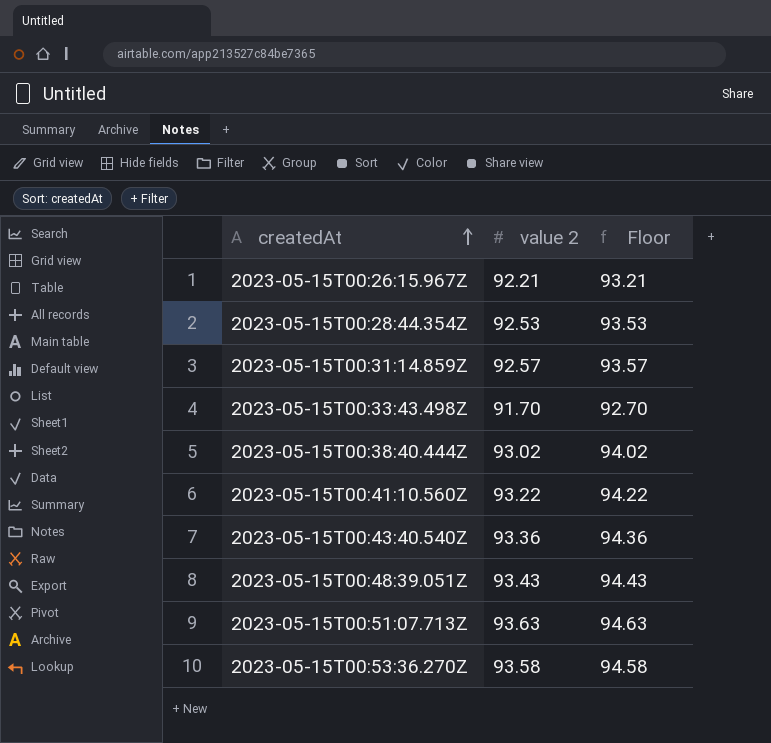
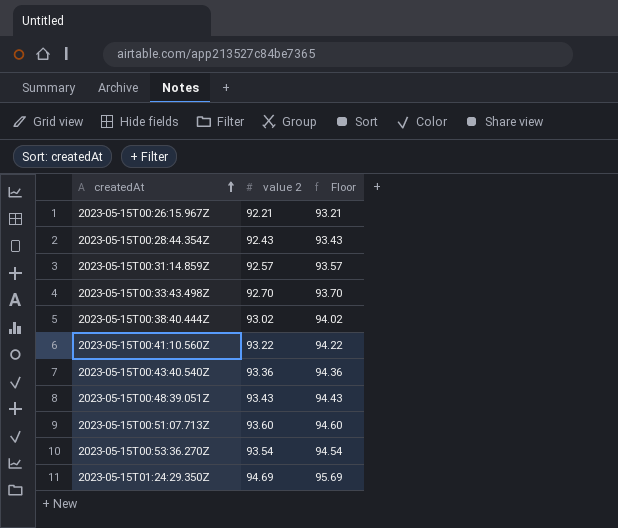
2023-05-15T00:28:44.354Z | value 2: 92.53 -> 92.43
2023-05-15T00:28:44.354Z | Floor: 93.53 -> 93.43
2023-05-15T00:33:43.498Z | value 2: 91.70 -> 92.70
2023-05-15T00:33:43.498Z | Floor: 92.70 -> 93.70
2023-05-15T00:51:07.713Z | value 2: 93.63 -> 93.60
2023-05-15T00:51:07.713Z | Floor: 94.63 -> 94.60
2023-05-15T00:53:36.270Z | value 2: 93.58 -> 93.54
2023-05-15T00:53:36.270Z | Floor: 94.58 -> 94.54
row 2023-05-15T01:24:29.350Z: none -> 94.69 | 95.69

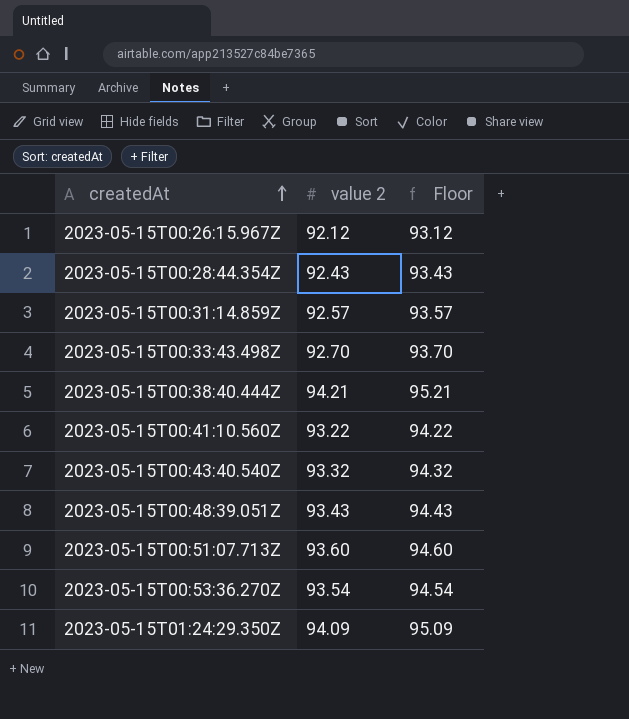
2023-05-15T00:26:15.967Z | value 2: 92.21 -> 92.12
2023-05-15T00:26:15.967Z | Floor: 93.21 -> 93.12
2023-05-15T00:38:40.444Z | value 2: 93.02 -> 94.21
2023-05-15T00:38:40.444Z | Floor: 94.02 -> 95.21
2023-05-15T00:43:40.540Z | value 2: 93.36 -> 93.32
2023-05-15T00:43:40.540Z | Floor: 94.36 -> 94.32
2023-05-15T01:24:29.350Z | value 2: 94.69 -> 94.09
2023-05-15T01:24:29.350Z | Floor: 95.69 -> 95.09

